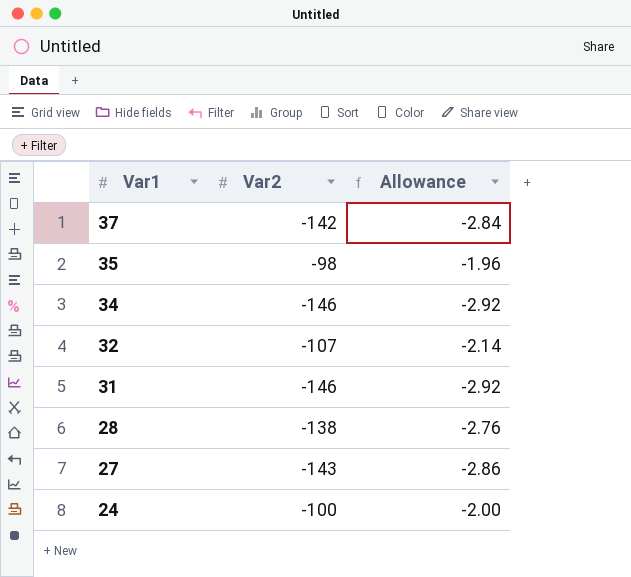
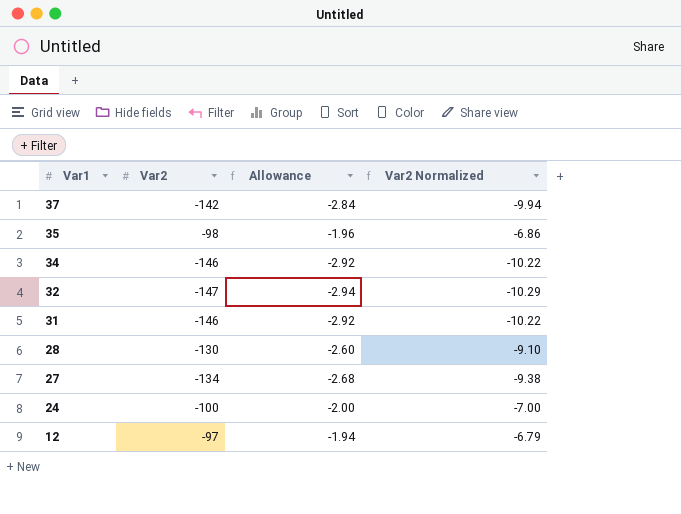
column Var2 Normalized | formula: none -> [Var2] * 0.07
32 | Var2: -107 -> -147
32 | Allowance: -2.14 -> -2.94
28 | Var2: -138 -> -130
28 | Allowance: -2.76 -> -2.60
27 | Var2: -143 -> -134
27 | Allowance: -2.86 -> -2.68
row 12: none -> -97 | -1.94 | -6.79

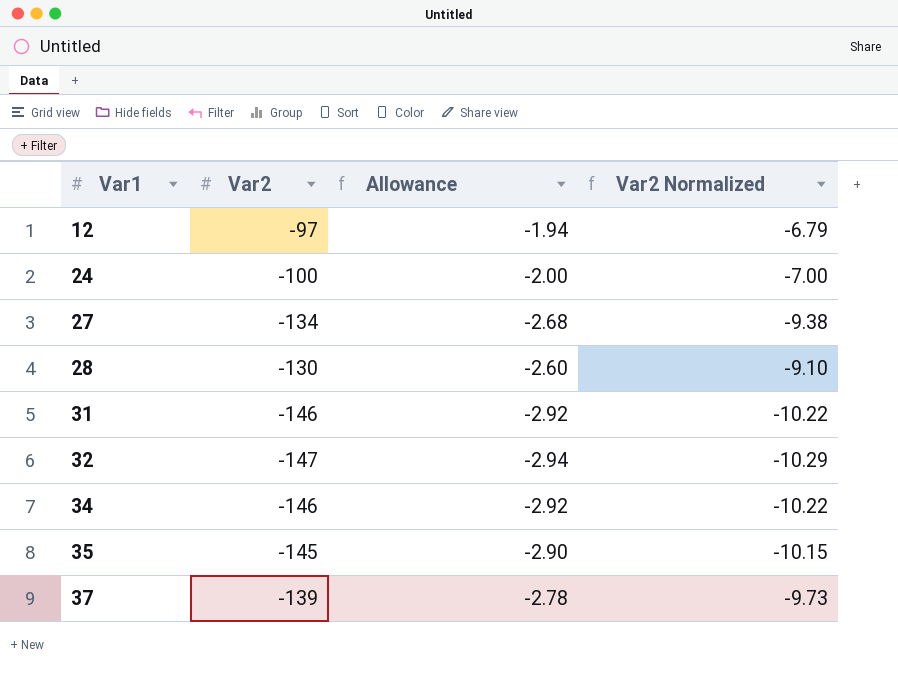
row order: Var1 descending -> Var1 ascending
35 | Var2: -98 -> -145
35 | Allowance: -1.96 -> -2.90
35 | Var2 Normalized: -6.86 -> -10.15
37 | Var2: -142 -> -139
37 | Allowance: -2.84 -> -2.78
37 | Var2 Normalized: -9.94 -> -9.73

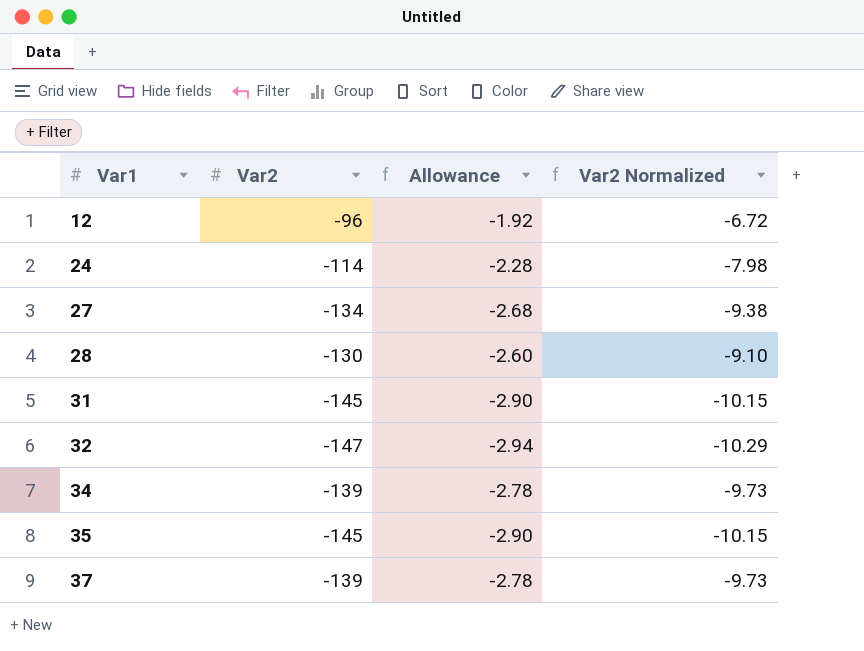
12 | Var2: -97 -> -96
12 | Allowance: -1.94 -> -1.92
12 | Var2 Normalized: -6.79 -> -6.72
24 | Var2: -100 -> -114
24 | Allowance: -2.00 -> -2.28
24 | Var2 Normalized: -7.00 -> -7.98
31 | Var2: -146 -> -145
31 | Allowance: -2.92 -> -2.90
31 | Var2 Normalized: -10.22 -> -10.15
34 | Var2: -146 -> -139
34 | Allowance: -2.92 -> -2.78
34 | Var2 Normalized: -10.22 -> -9.73

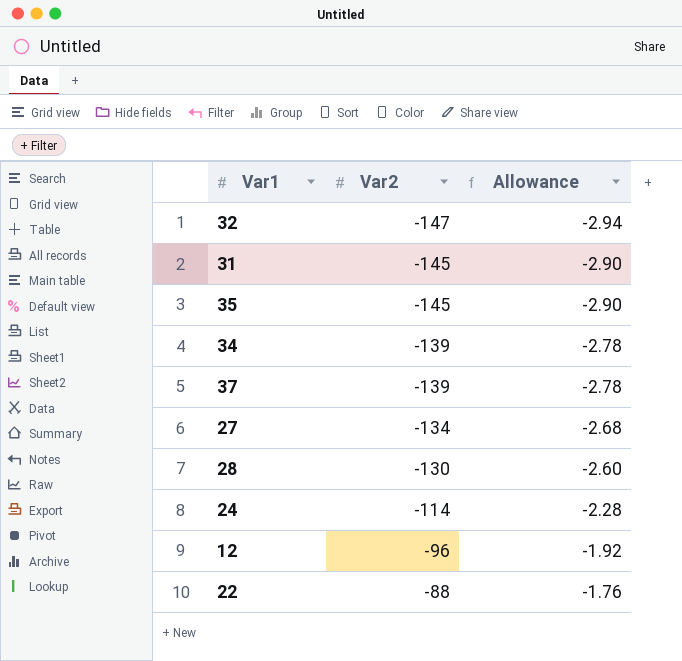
row order: Var1 ascending -> Var2 ascending
column Var2 Normalized | formula: [Var2] * 0.07 -> none
row 22: none -> -88 | -1.76

